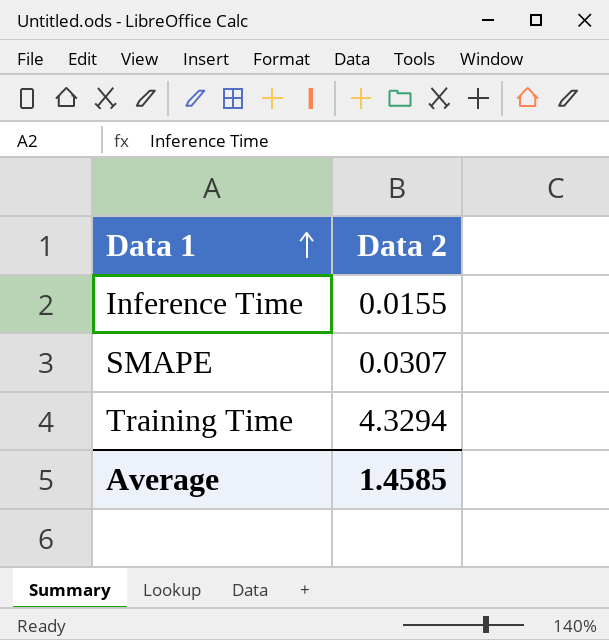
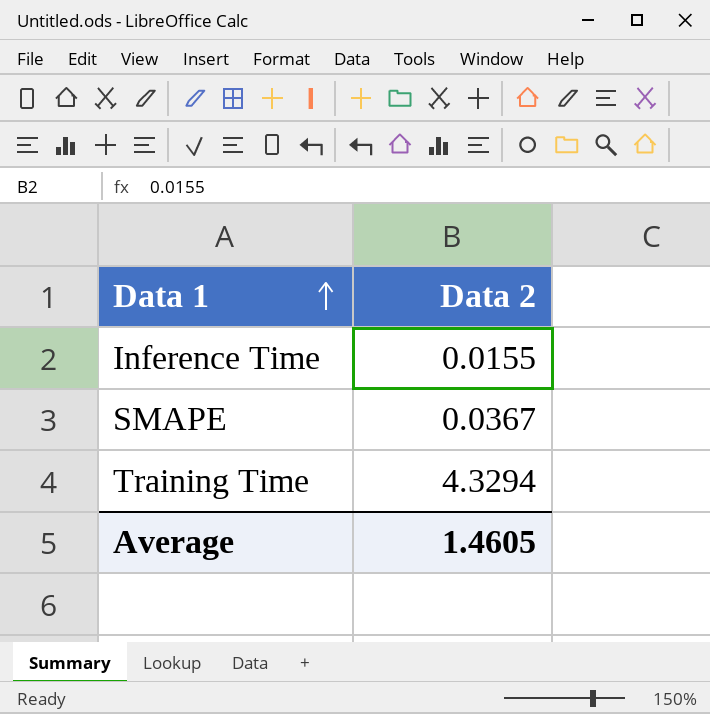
SMAPE | Data 2: 0.0307 -> 0.0367
Average | Data 2: 1.4585 -> 1.4605

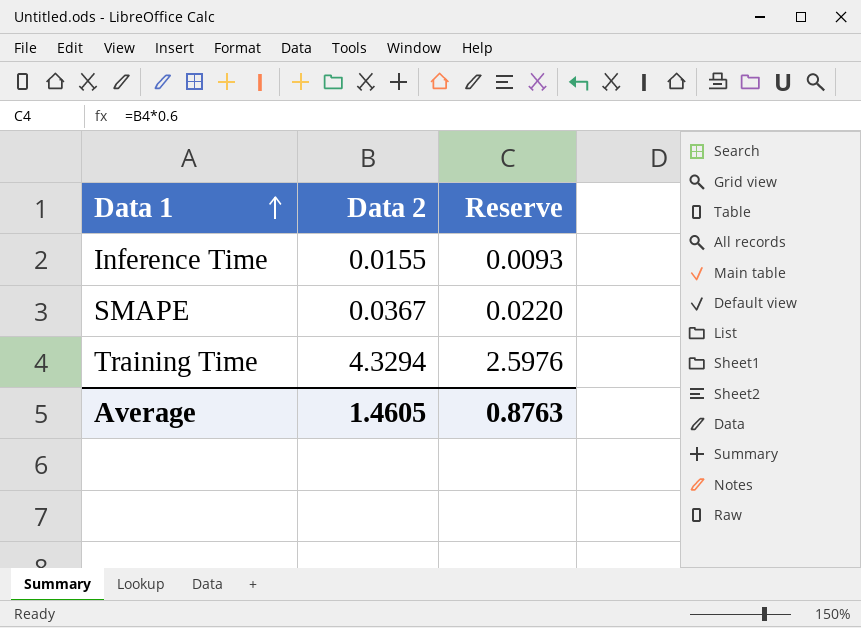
column Reserve | formula: none -> [Data 2] * 0.6

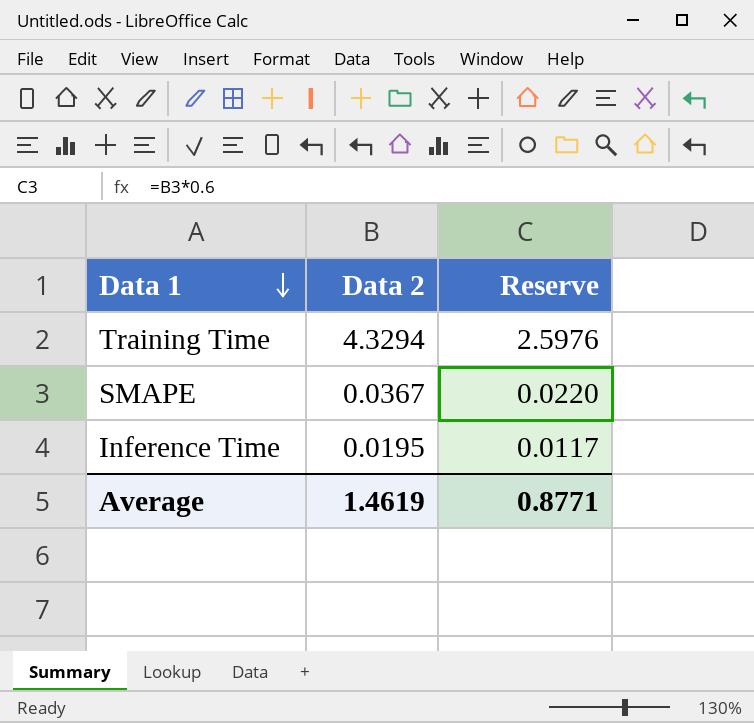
row order: Data 1 ascending -> Data 1 descending
Inference Time | Data 2: 0.0155 -> 0.0195
Inference Time | Reserve: 0.0093 -> 0.0117
Average | Data 2: 1.4605 -> 1.4619
Average | Reserve: 0.8763 -> 0.8771

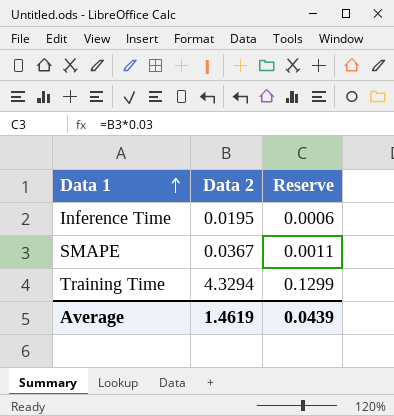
row order: Data 1 descending -> Data 1 ascending
column Reserve | formula: [Data 2] * 0.6 -> [Data 2] * 0.03
Average | Reserve: 0.8771 -> 0.0439

